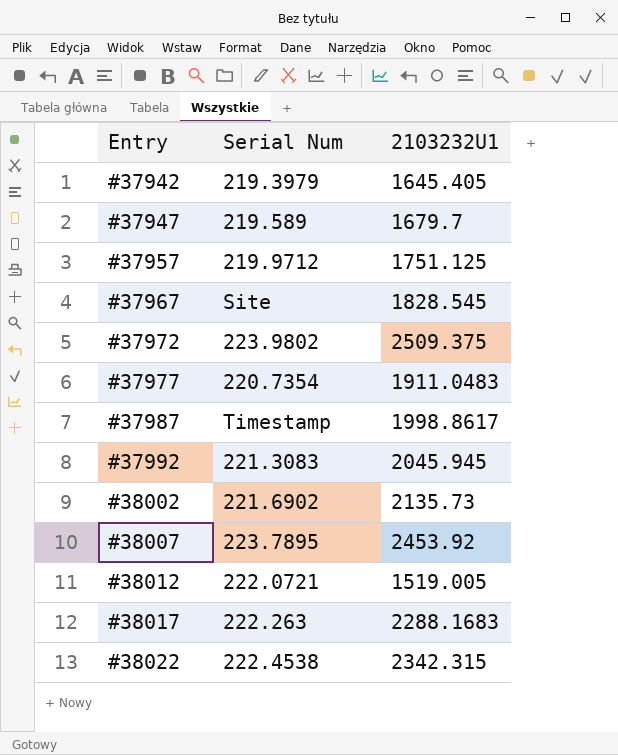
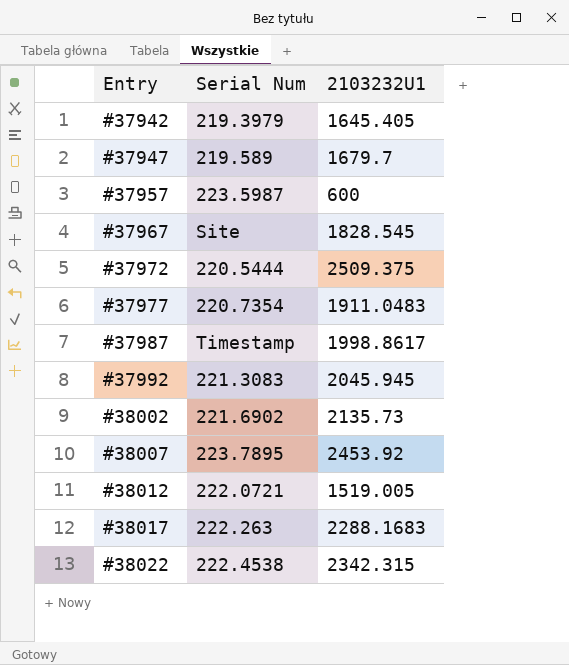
#37957 | Serial Num: 219.9712 -> 223.5987
#37957 | 2103232U1: 1751.125 -> 600
#37972 | Serial Num: 223.9802 -> 220.5444

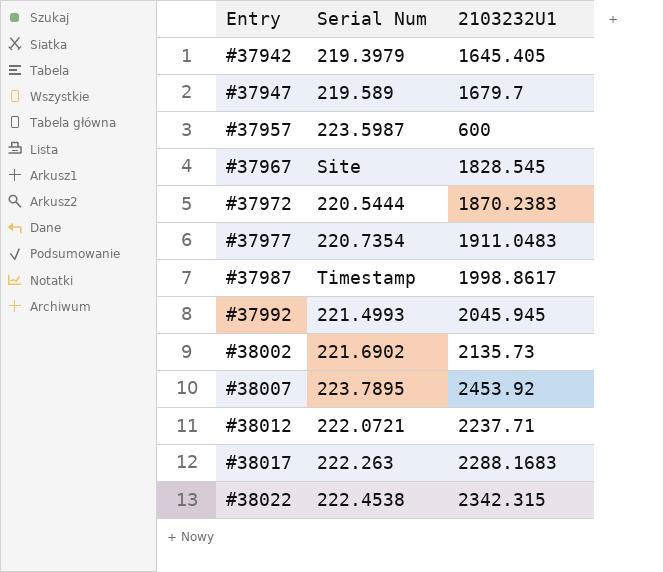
#37972 | 2103232U1: 2509.375 -> 1870.2383
#37992 | Serial Num: 221.3083 -> 221.4993
#38012 | 2103232U1: 1519.005 -> 2237.71

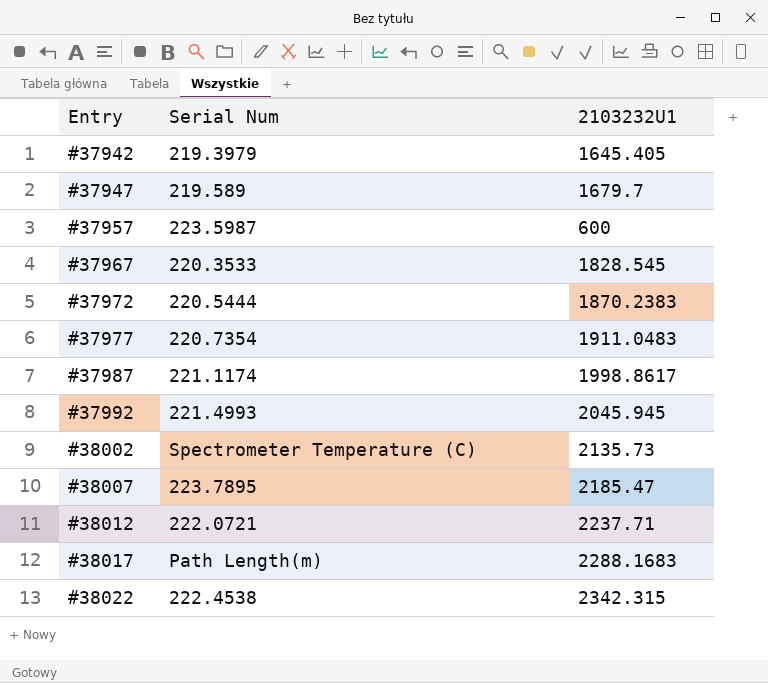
#37967 | Serial Num: Site -> 220.3533
#37987 | Serial Num: Timestamp -> 221.1174
#38002 | Serial Num: 221.6902 -> Spectrometer Temperature (C)
#38007 | 2103232U1: 2453.92 -> 2185.47
#38017 | Serial Num: 222.263 -> Path Length(m)

